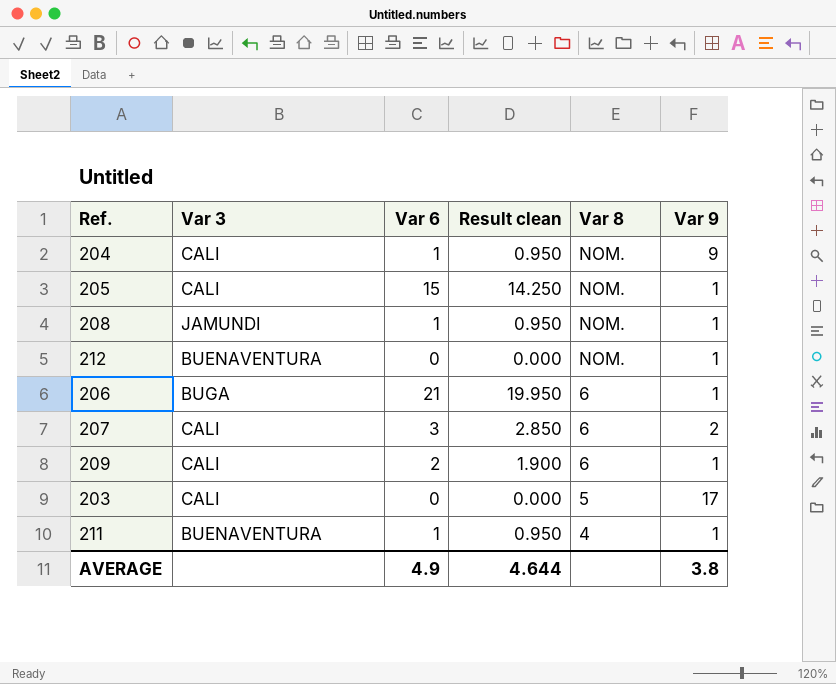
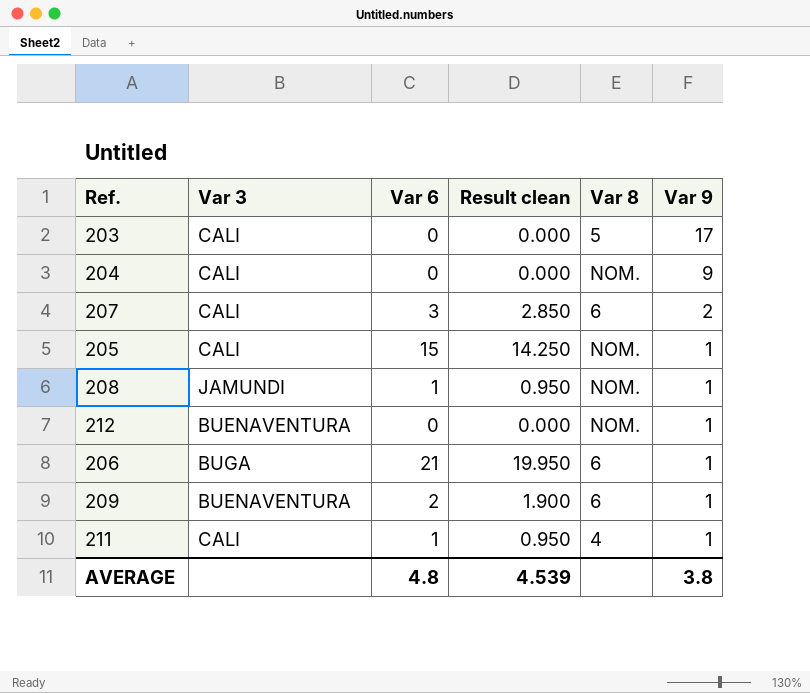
row order: Var 8 descending -> Var 9 descending
204 | Var 6: 1 -> 0
204 | Result clean: 0.950 -> 0.000
209 | Var 3: CALI -> BUENAVENTURA
211 | Var 3: BUENAVENTURA -> CALI
AVERAGE | Var 6: 4.9 -> 4.8
AVERAGE | Result clean: 4.644 -> 4.539

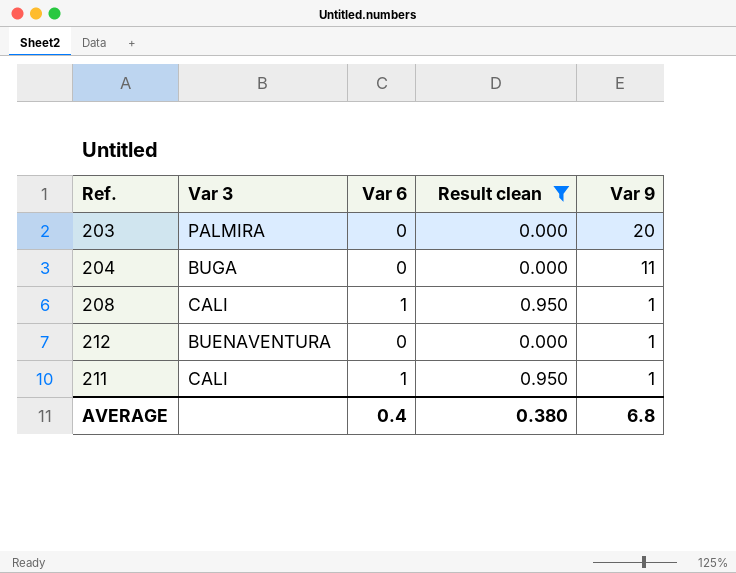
filter: none -> Result clean <= 0.950
column Var 8 | position: 5 -> none
203 | Var 3: CALI -> PALMIRA
203 | Var 9: 17 -> 20
204 | Var 3: CALI -> BUGA
204 | Var 9: 9 -> 11
208 | Var 3: JAMUNDI -> CALI
AVERAGE | Var 6: 4.8 -> 0.4
AVERAGE | Result clean: 4.539 -> 0.380
AVERAGE | Var 9: 3.8 -> 6.8

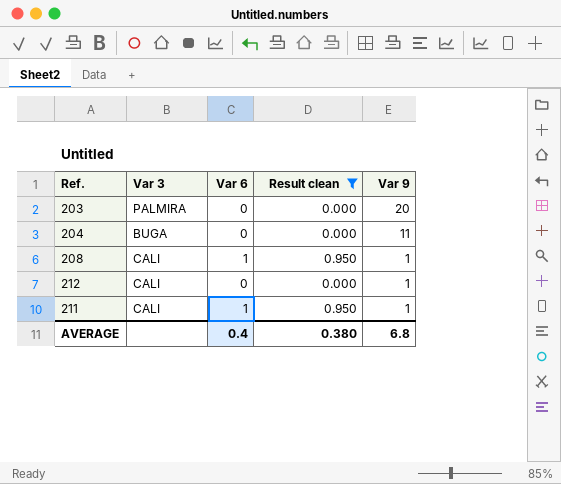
212 | Var 3: BUENAVENTURA -> CALI

